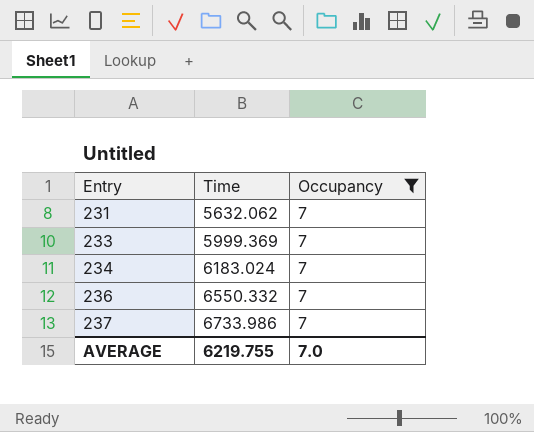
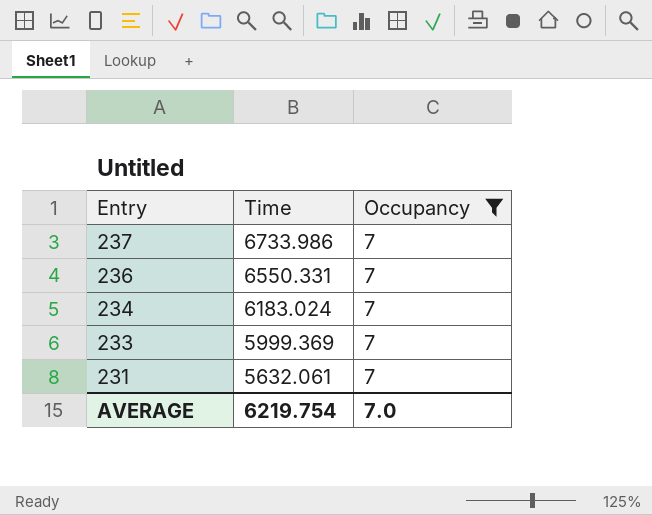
row order: Entry ascending -> Entry descending
236 | Time: 6550.332 -> 6550.331
231 | Time: 5632.062 -> 5632.061
AVERAGE | Time: 6219.755 -> 6219.754

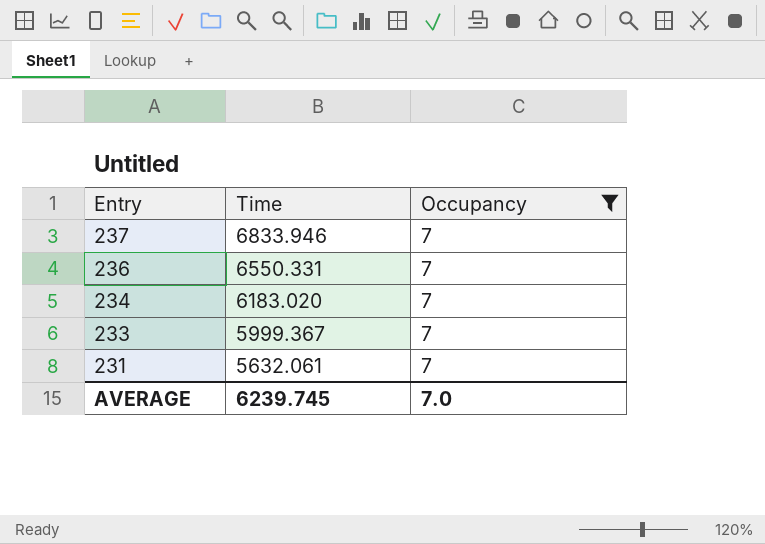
237 | Time: 6733.986 -> 6833.946
234 | Time: 6183.024 -> 6183.020
233 | Time: 5999.369 -> 5999.367
AVERAGE | Time: 6219.754 -> 6239.745

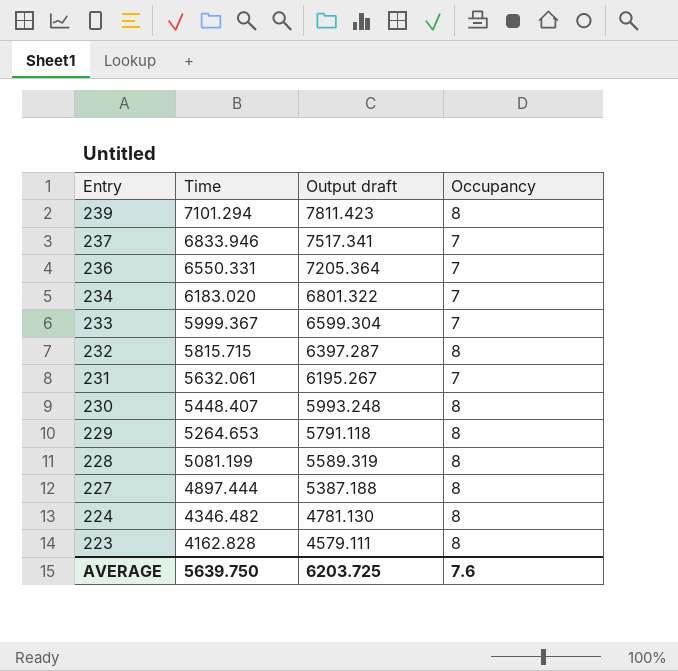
filter: Occupancy = 7 -> none
column Output draft | formula: none -> [Time] * 1.1
AVERAGE | Time: 6239.745 -> 5639.750
AVERAGE | Occupancy: 7.0 -> 7.6

